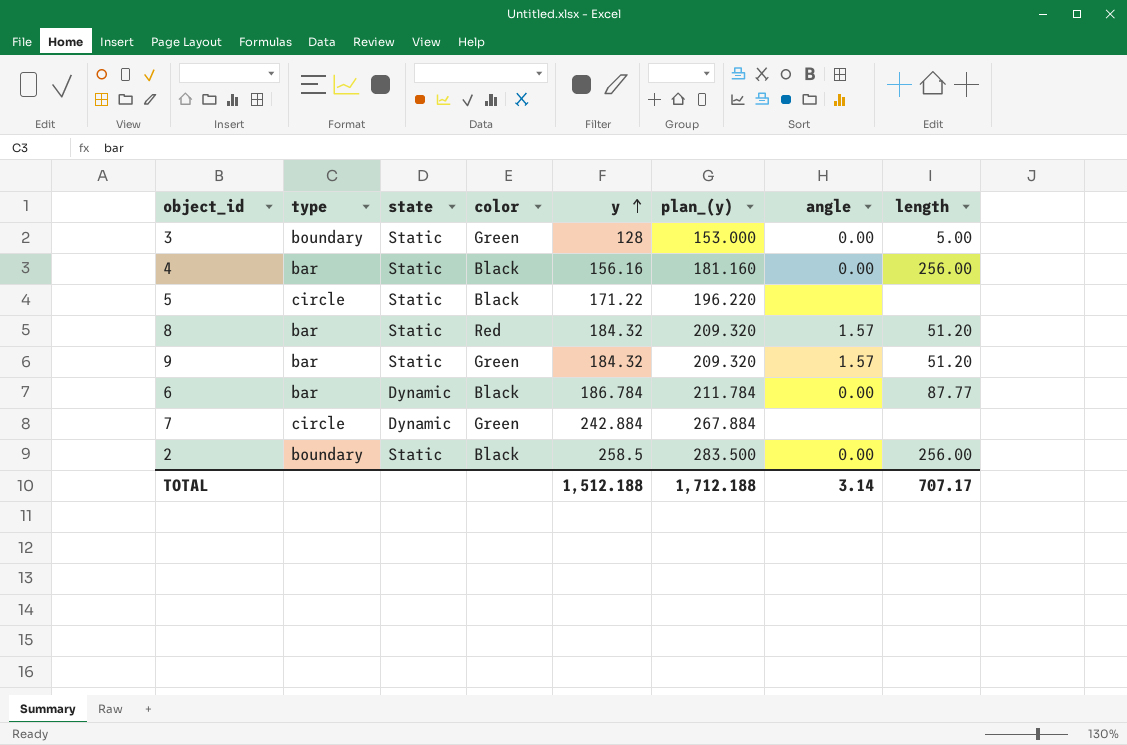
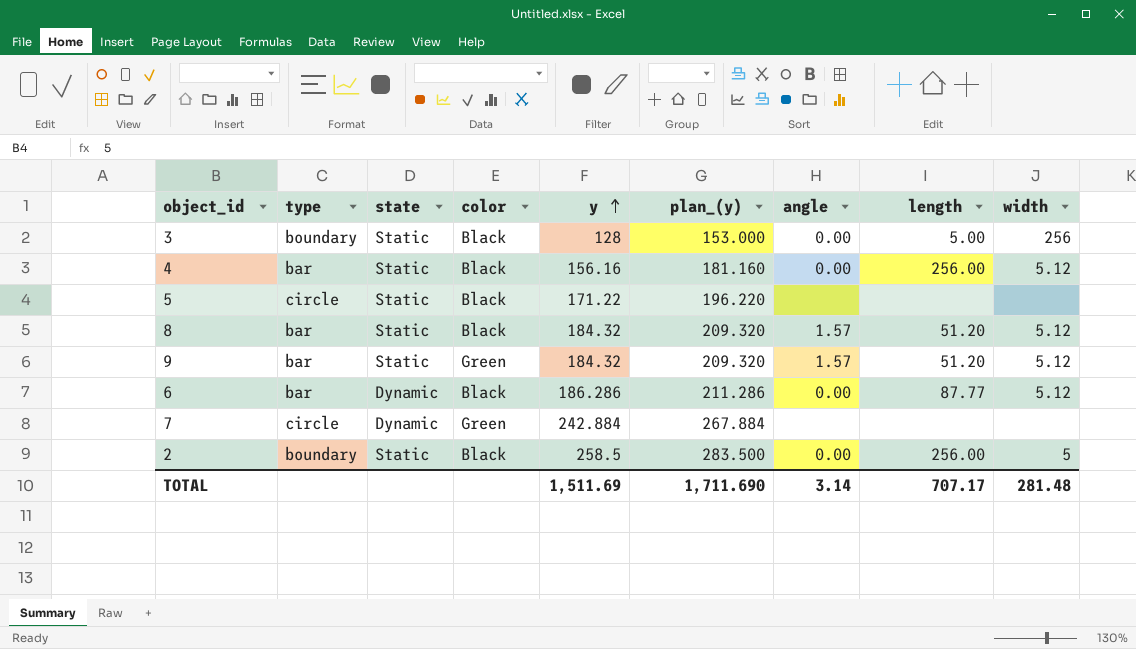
column width | position: none -> 9
3 | color: Green -> Black
8 | color: Red -> Black
6 | y: 186.784 -> 186.286
6 | plan_(y): 211.784 -> 211.286
TOTAL | y: 1,512.188 -> 1,511.69
TOTAL | plan_(y): 1,712.188 -> 1,711.690

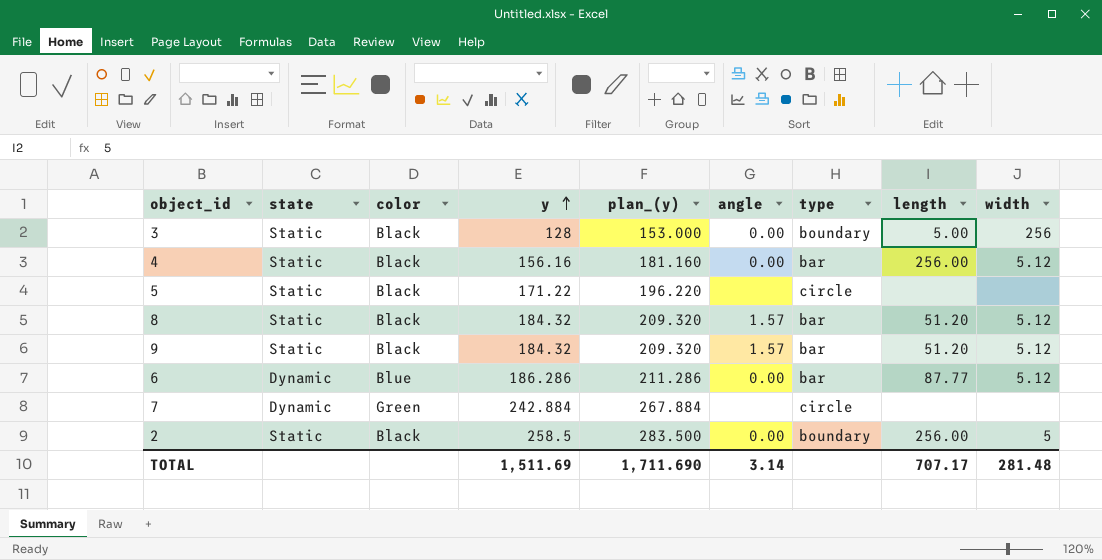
column type | position: 2 -> 7
9 | color: Green -> Black
6 | color: Black -> Blue

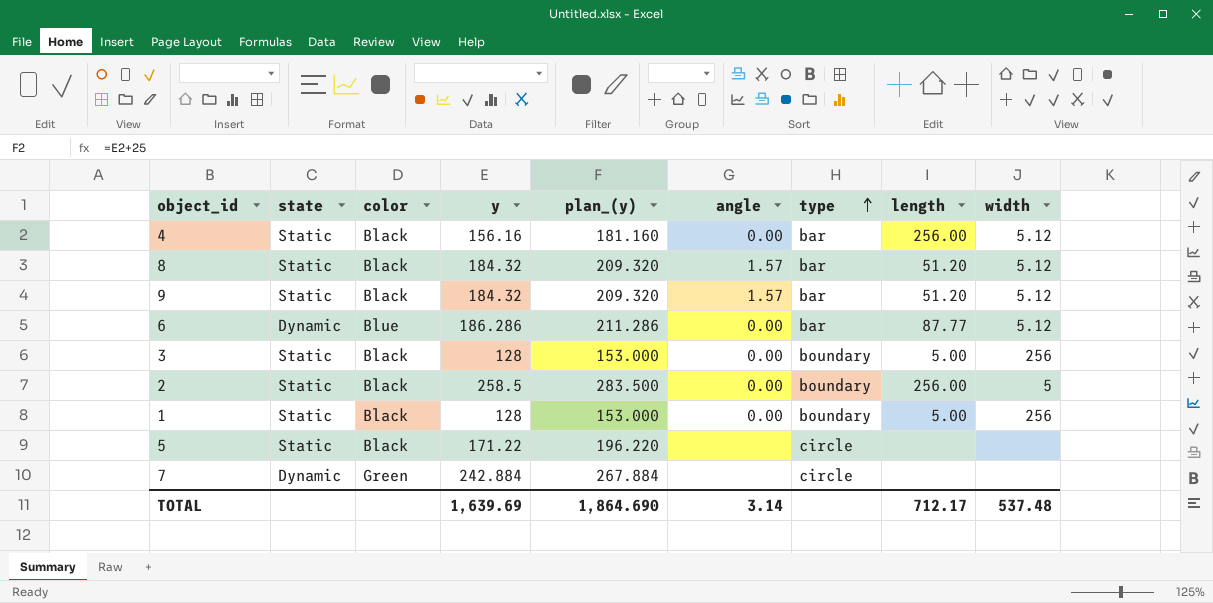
row order: y ascending -> type ascending
row 1: none -> Static | Black | 128 | 153.000 | 0.00 | boundary | 5.00 | 256
TOTAL | y: 1,511.69 -> 1,639.69
TOTAL | plan_(y): 1,711.690 -> 1,864.690
TOTAL | length: 707.17 -> 712.17
TOTAL | width: 281.48 -> 537.48

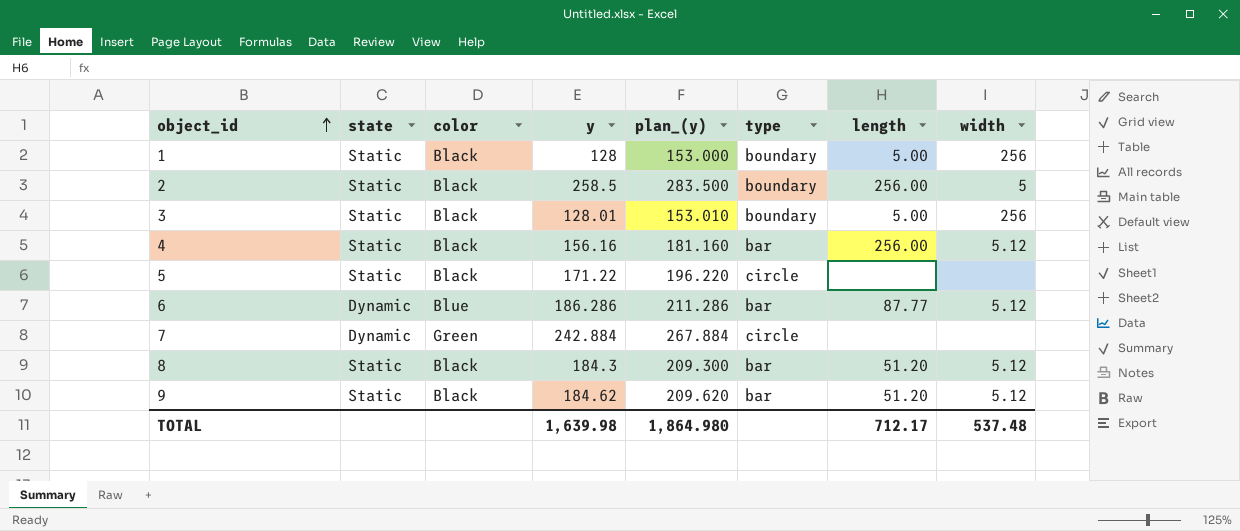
row order: type ascending -> object_id ascending
column angle | position: 6 -> none
3 | y: 128 -> 128.01
3 | plan_(y): 153.000 -> 153.010
8 | y: 184.32 -> 184.3
8 | plan_(y): 209.320 -> 209.300
9 | y: 184.32 -> 184.62
9 | plan_(y): 209.320 -> 209.620
TOTAL | y: 1,639.69 -> 1,639.98
TOTAL | plan_(y): 1,864.690 -> 1,864.980

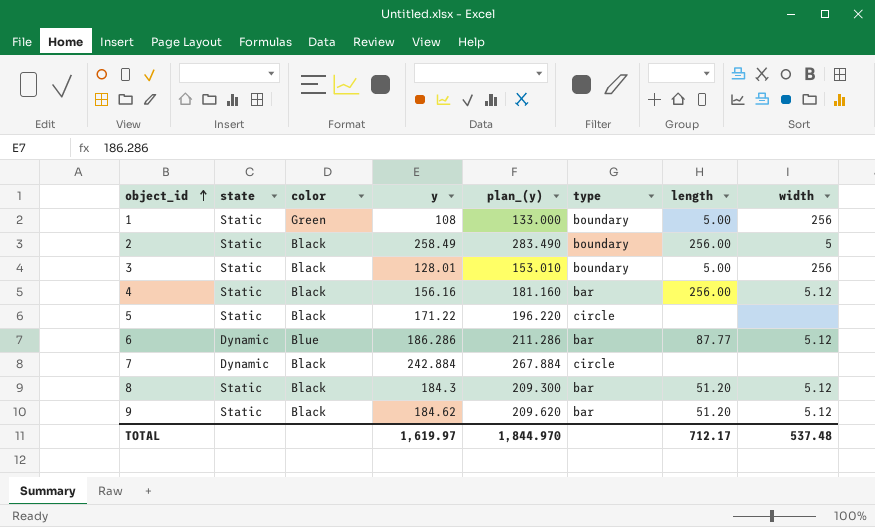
1 | color: Black -> Green
1 | y: 128 -> 108
1 | plan_(y): 153.000 -> 133.000
2 | y: 258.5 -> 258.49
2 | plan_(y): 283.500 -> 283.490
7 | color: Green -> Black
TOTAL | y: 1,639.98 -> 1,619.97
TOTAL | plan_(y): 1,864.980 -> 1,844.970

